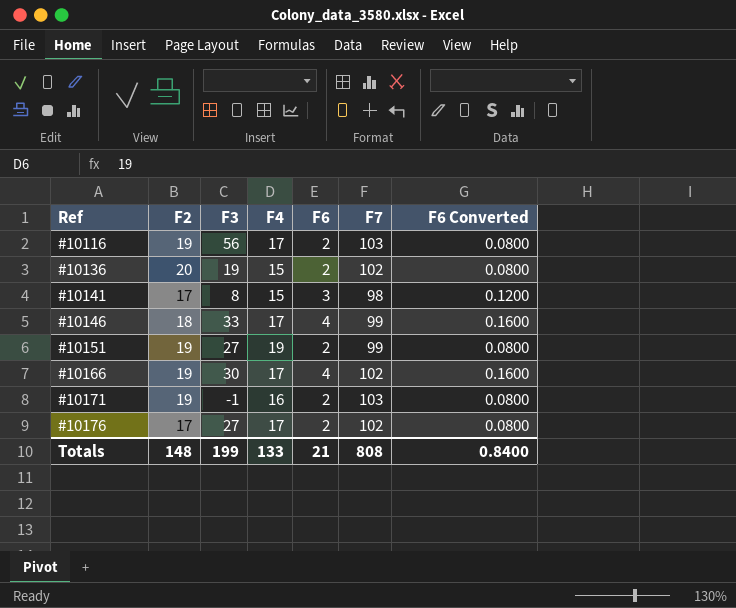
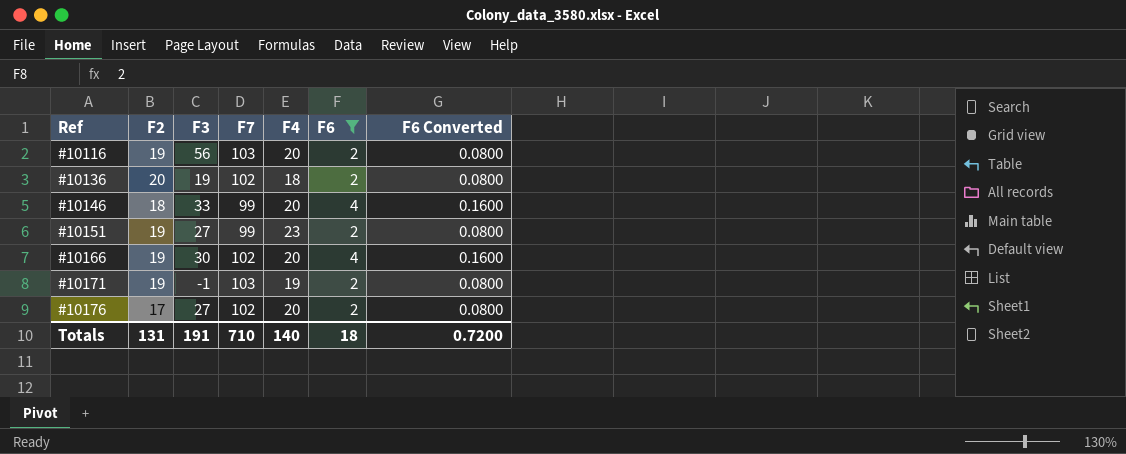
filter: none -> F6 != 3
column F7 | position: 6 -> 4
#10116 | F4: 17 -> 20
#10136 | F4: 15 -> 18
#10146 | F4: 17 -> 20
#10151 | F4: 19 -> 23
#10166 | F4: 17 -> 20
#10171 | F4: 16 -> 19
#10176 | F4: 17 -> 20
Totals | F2: 148 -> 131
Totals | F3: 199 -> 191
Totals | F7: 808 -> 710
Totals | F4: 133 -> 140
Totals | F6: 21 -> 18
Totals | F6 Converted: 0.8400 -> 0.7200

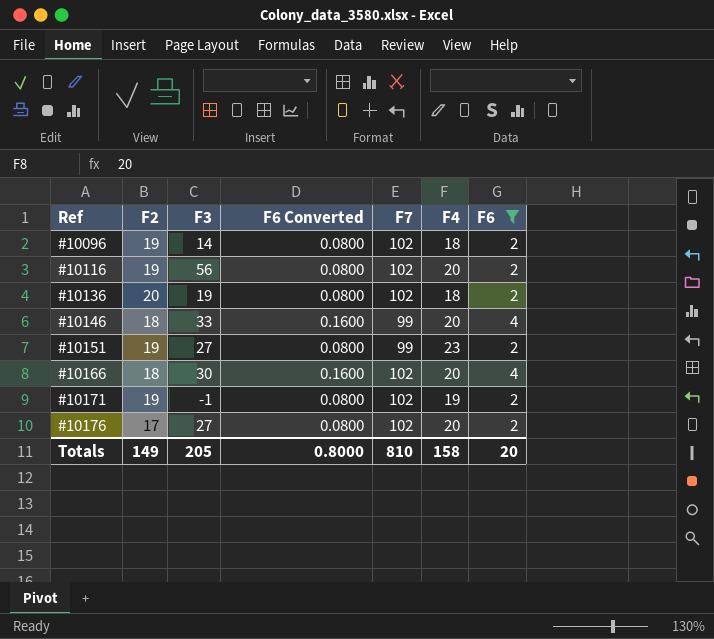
column F6 Converted | position: 7 -> 4
row #10096: none -> 19 | 14 | 0.0800 | 102 | 18 | 2
#10116 | F7: 103 -> 102
#10166 | F2: 19 -> 18
#10171 | F7: 103 -> 102
Totals | F2: 131 -> 149
Totals | F3: 191 -> 205
Totals | F6 Converted: 0.7200 -> 0.8000
Totals | F7: 710 -> 810
Totals | F4: 140 -> 158
Totals | F6: 18 -> 20

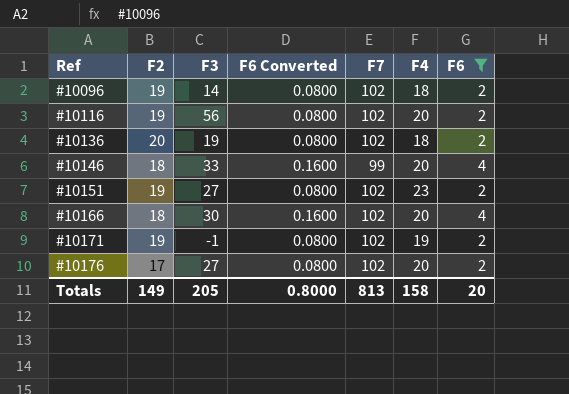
#10151 | F7: 99 -> 102
Totals | F7: 810 -> 813

